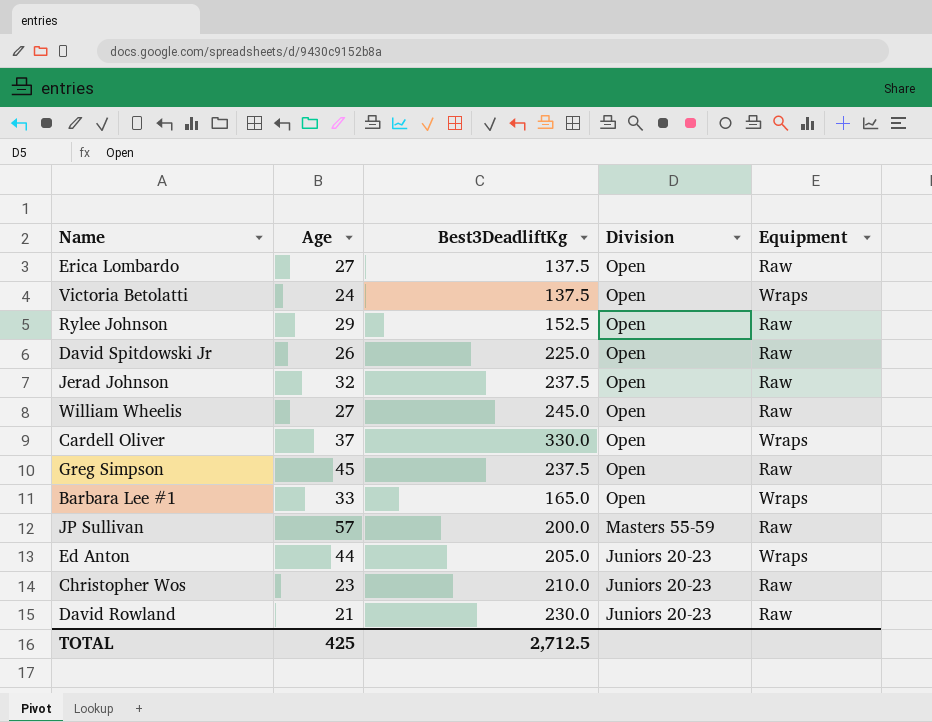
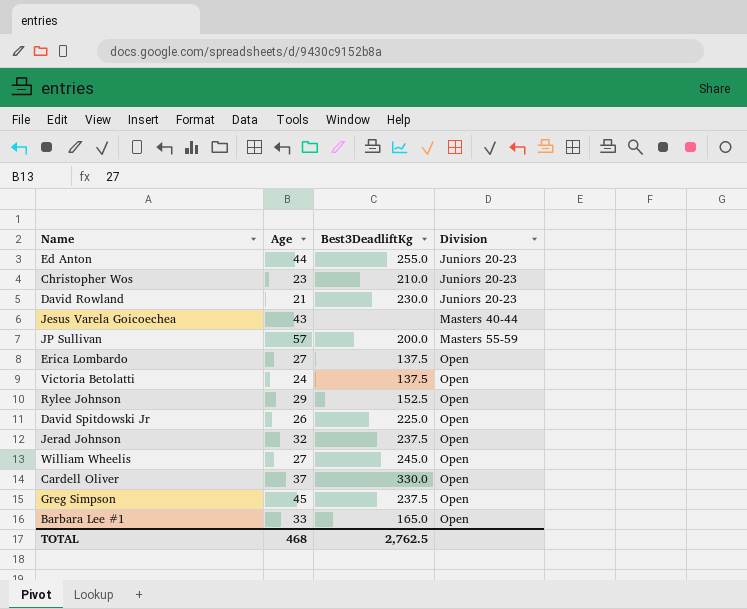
row order: Division descending -> Division ascending
column Equipment | position: 5 -> none
Ed Anton | Best3DeadliftKg: 205.0 -> 255.0
row Jesus Varela Goicoechea: none -> 43 | none | Masters 40-44
TOTAL | Age: 425 -> 468
TOTAL | Best3DeadliftKg: 2,712.5 -> 2,762.5

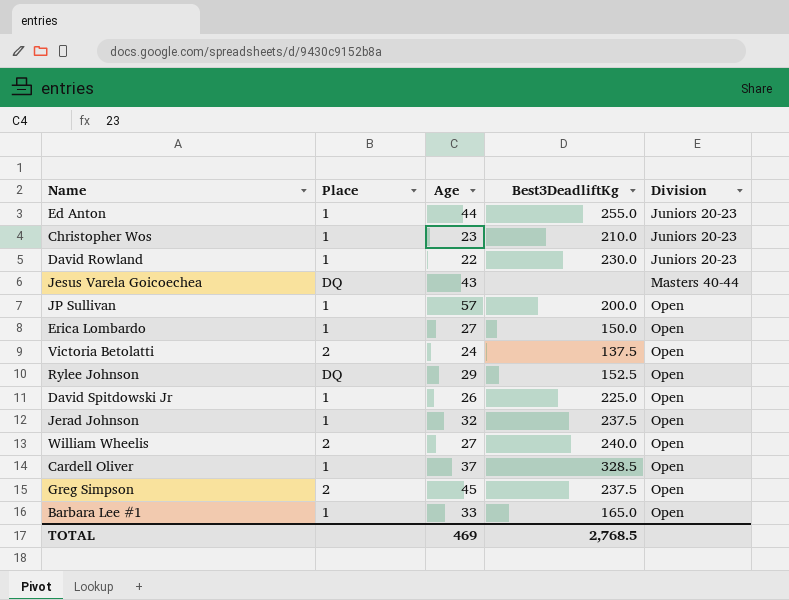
column Place | position: none -> 2
David Rowland | Age: 21 -> 22
JP Sullivan | Division: Masters 55-59 -> Open
Erica Lombardo | Best3DeadliftKg: 137.5 -> 150.0
William Wheelis | Best3DeadliftKg: 245.0 -> 240.0
Cardell Oliver | Best3DeadliftKg: 330.0 -> 328.5
TOTAL | Age: 468 -> 469
TOTAL | Best3DeadliftKg: 2,762.5 -> 2,768.5

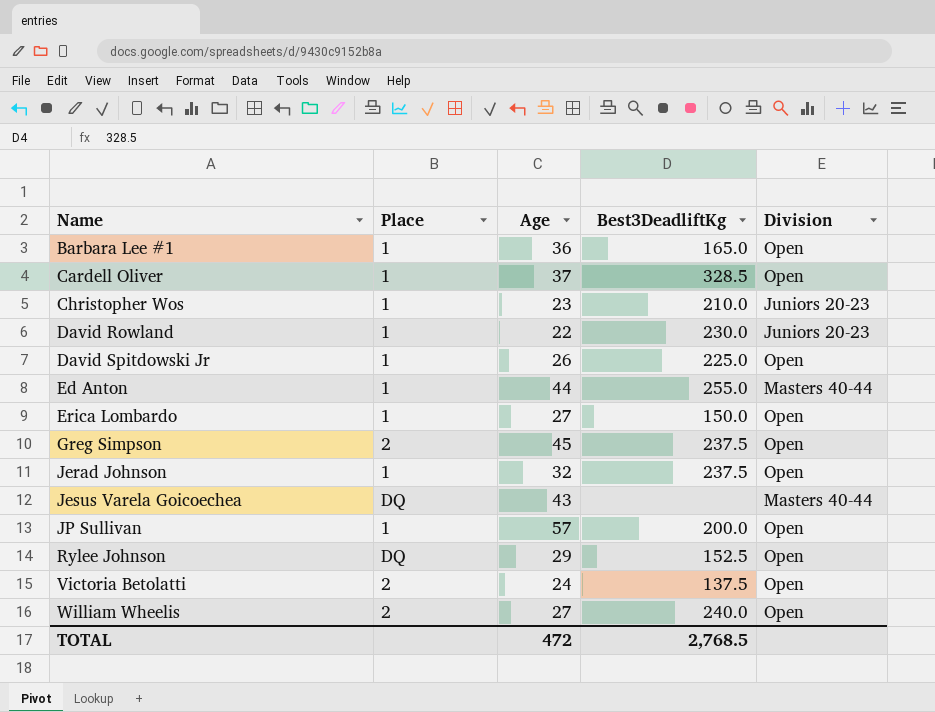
row order: Division ascending -> Name ascending
Barbara Lee #1 | Age: 33 -> 36
Ed Anton | Division: Juniors 20-23 -> Masters 40-44
TOTAL | Age: 469 -> 472

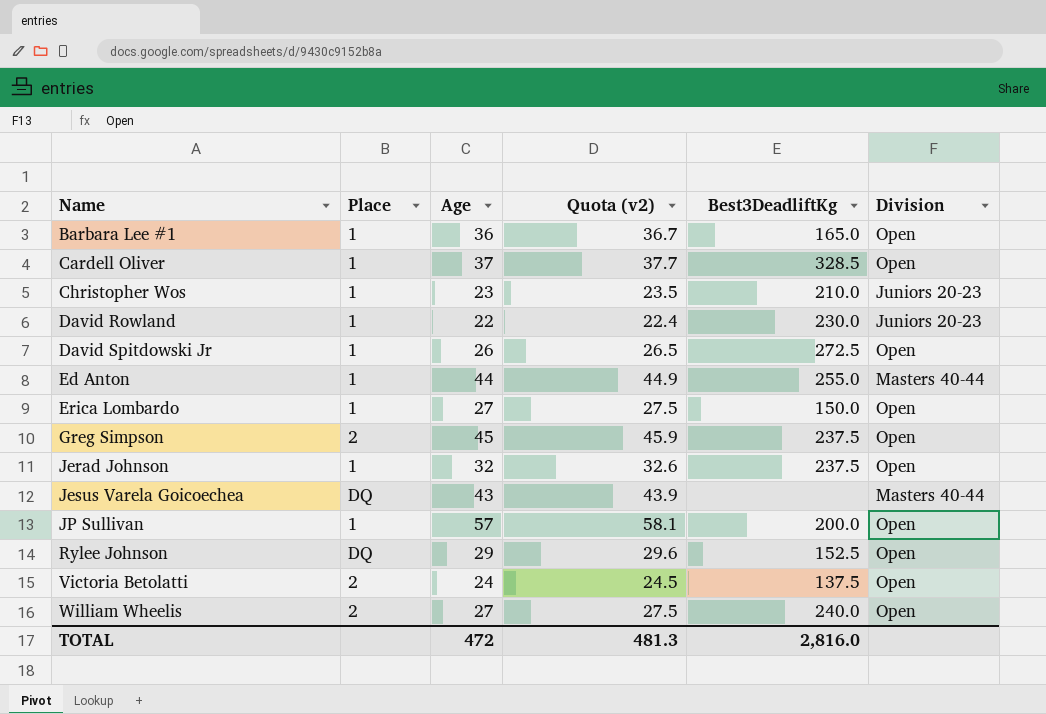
column Quota (v2) | formula: none -> [Age] * 1.02
David Spitdowski Jr | Best3DeadliftKg: 225.0 -> 272.5
TOTAL | Best3DeadliftKg: 2,768.5 -> 2,816.0

